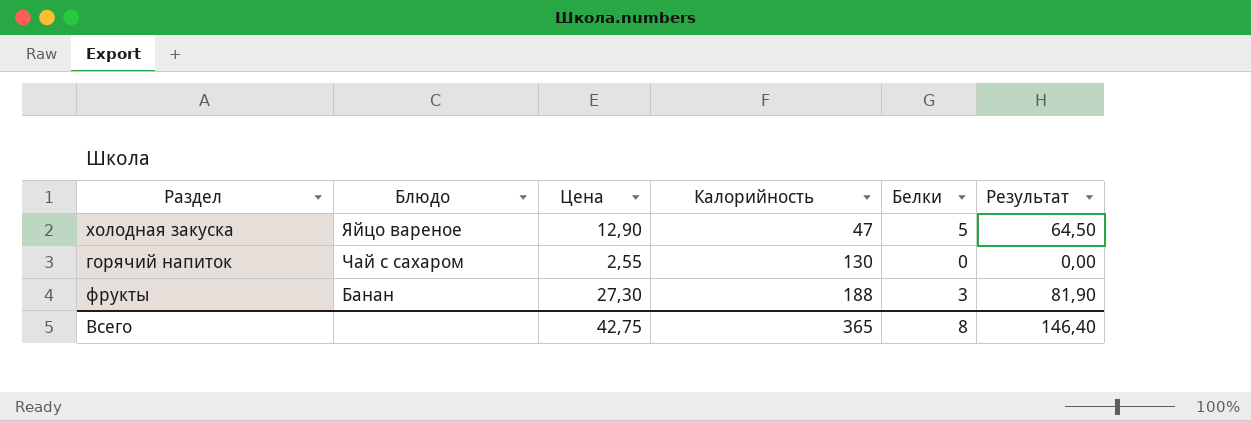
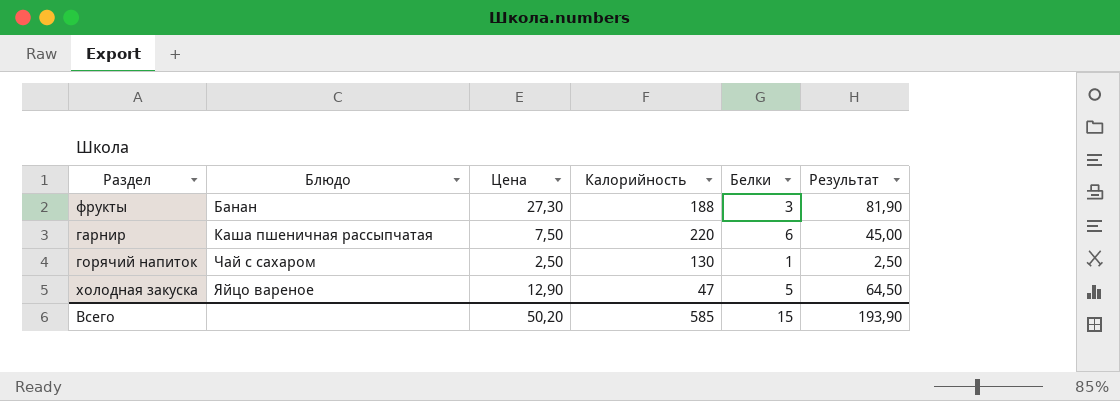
row order: Блюдо descending -> Блюдо ascending
row гарнир: none -> Каша пшеничная рассыпчатая | 7,50 | 220 | 6 | 45,00
горячий напиток | Цена: 2,55 -> 2,50
горячий напиток | Белки: 0 -> 1
горячий напиток | Результат: 0,00 -> 2,50
Всего | Цена: 42,75 -> 50,20
Всего | Калорийность: 365 -> 585
Всего | Белки: 8 -> 15
Всего | Результат: 146,40 -> 193,90

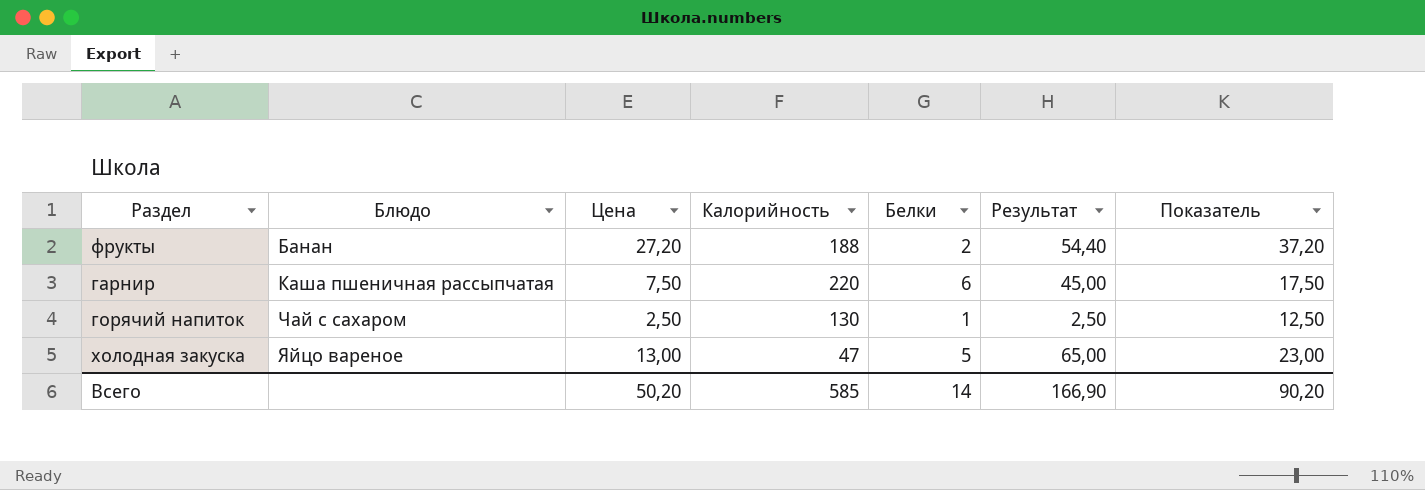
column Показатель | formula: none -> [Цена] + 10
фрукты | Цена: 27,30 -> 27,20
фрукты | Белки: 3 -> 2
фрукты | Результат: 81,90 -> 54,40
холодная закуска | Цена: 12,90 -> 13,00
холодная закуска | Результат: 64,50 -> 65,00
Всего | Белки: 15 -> 14
Всего | Результат: 193,90 -> 166,90

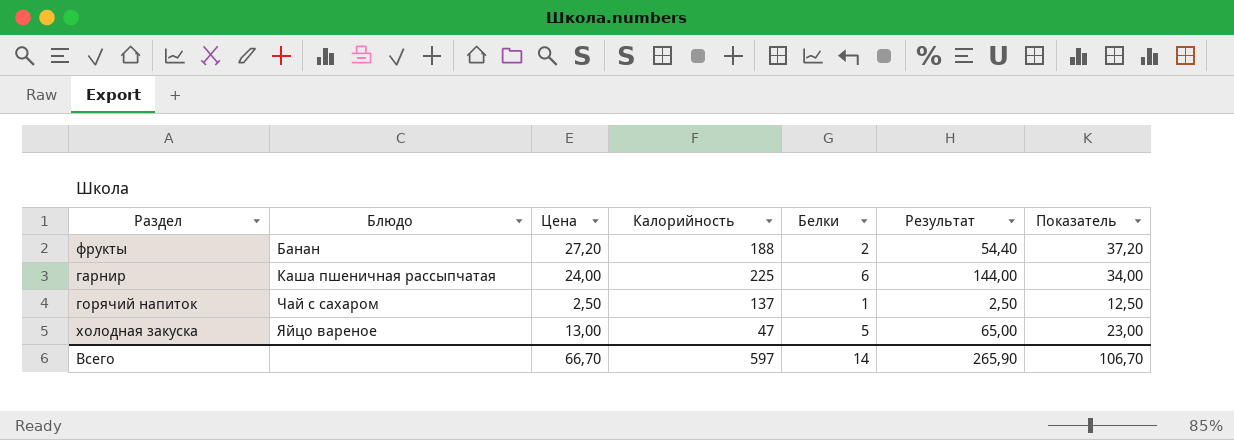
гарнир | Цена: 7,50 -> 24,00
гарнир | Калорийность: 220 -> 225
гарнир | Результат: 45,00 -> 144,00
гарнир | Показатель: 17,50 -> 34,00
горячий напиток | Калорийность: 130 -> 137
Всего | Цена: 50,20 -> 66,70
Всего | Калорийность: 585 -> 597
Всего | Результат: 166,90 -> 265,90
Всего | Показатель: 90,20 -> 106,70

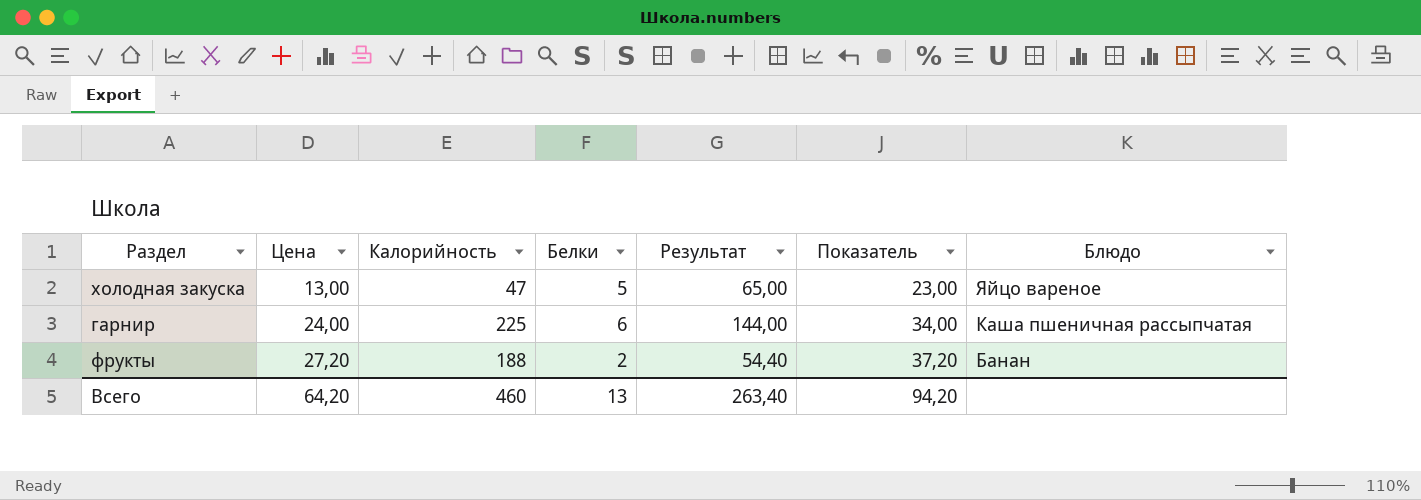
row order: Блюдо ascending -> Цена ascending
column Блюдо | position: 2 -> 7
row горячий напиток: Чай с сахаром | 2,50 | 137 | 1 | 2,50 | 12,50 -> none
Всего | Цена: 66,70 -> 64,20
Всего | Калорийность: 597 -> 460
Всего | Белки: 14 -> 13
Всего | Результат: 265,90 -> 263,40
Всего | Показатель: 106,70 -> 94,20

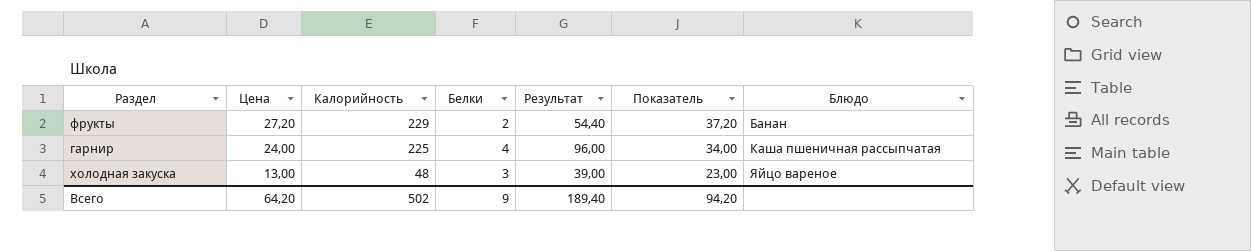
row order: Цена ascending -> Цена descending
фрукты | Калорийность: 188 -> 229
гарнир | Белки: 6 -> 4
гарнир | Результат: 144,00 -> 96,00
холодная закуска | Калорийность: 47 -> 48
холодная закуска | Белки: 5 -> 3
холодная закуска | Результат: 65,00 -> 39,00
Всего | Калорийность: 460 -> 502
Всего | Белки: 13 -> 9
Всего | Результат: 263,40 -> 189,40

